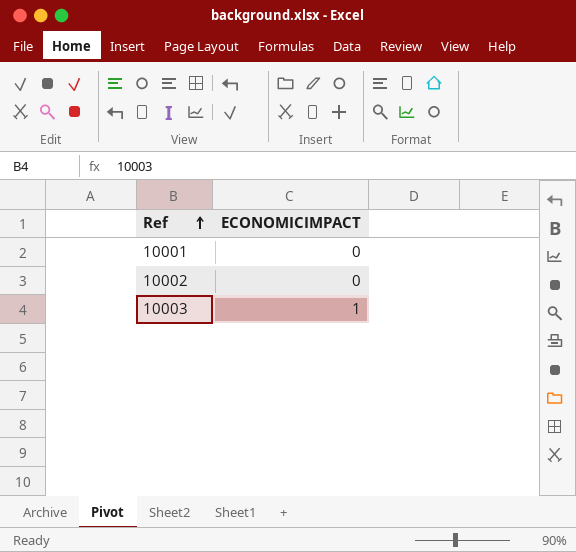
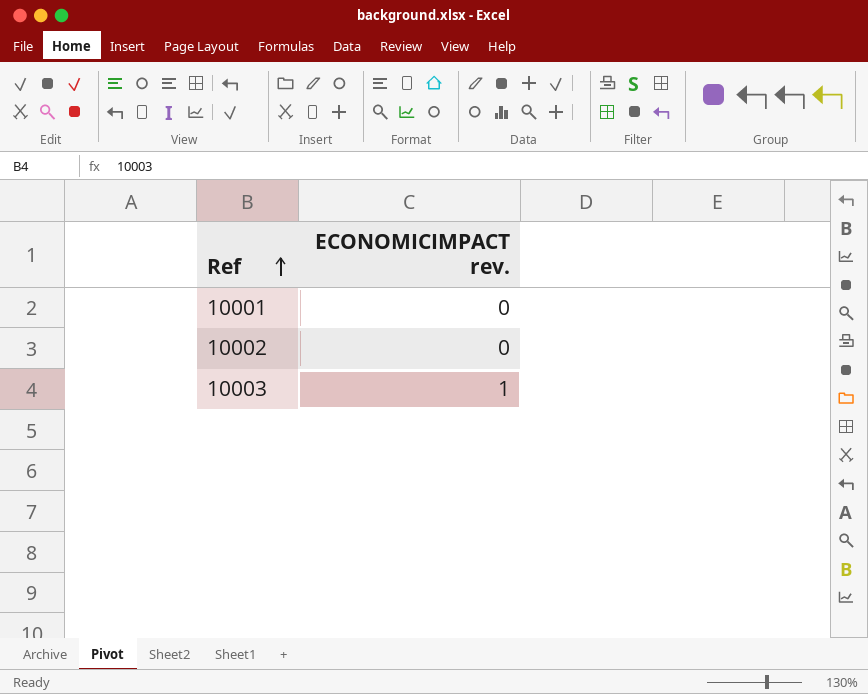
column name: ECONOMICIMPACT -> ECONOMICIMPACT rev.

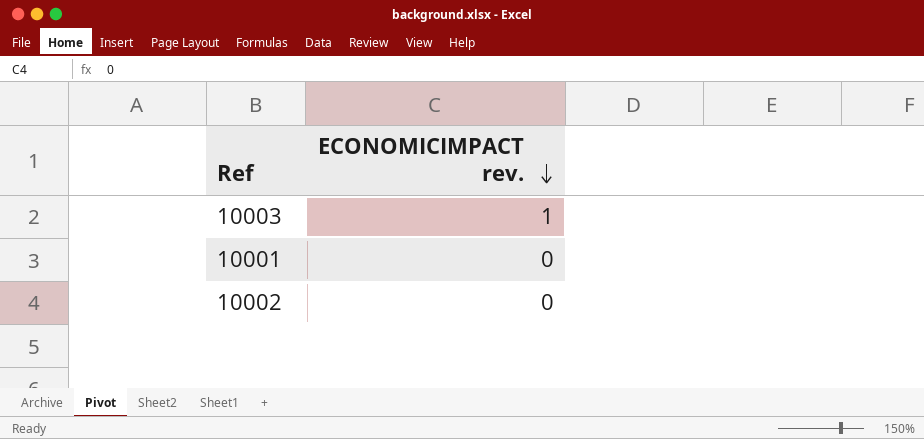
row order: Ref ascending -> ECONOMICIMPACT rev. descending

